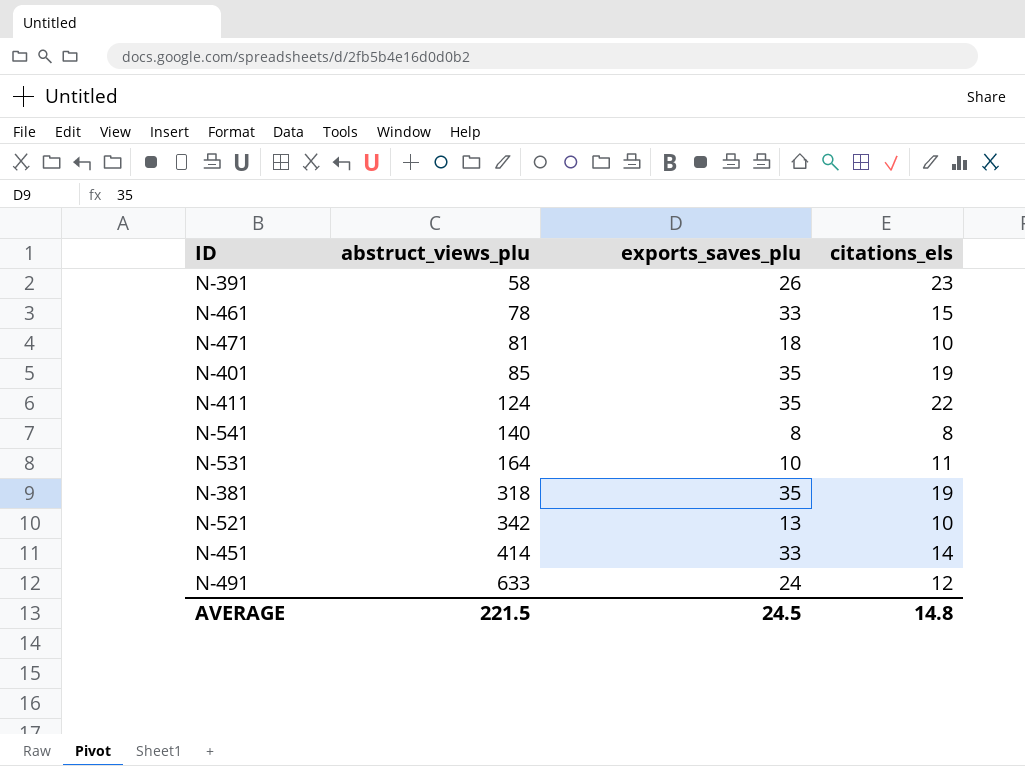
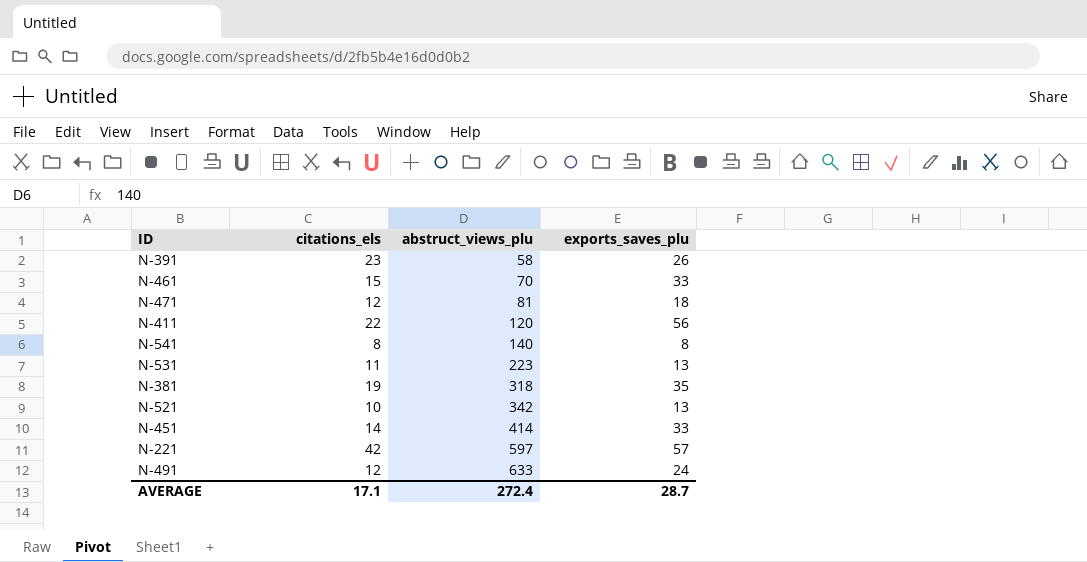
column citations_els | position: 4 -> 2
row N-401: 85 | 35 | 19 -> none
N-461 | abstruct_views_plu: 78 -> 70
N-471 | citations_els: 10 -> 12
N-411 | abstruct_views_plu: 124 -> 120
N-411 | exports_saves_plu: 35 -> 56
N-531 | abstruct_views_plu: 164 -> 223
N-531 | exports_saves_plu: 10 -> 13
row N-221: none -> 42 | 597 | 57
AVERAGE | citations_els: 14.8 -> 17.1
AVERAGE | abstruct_views_plu: 221.5 -> 272.4
AVERAGE | exports_saves_plu: 24.5 -> 28.7

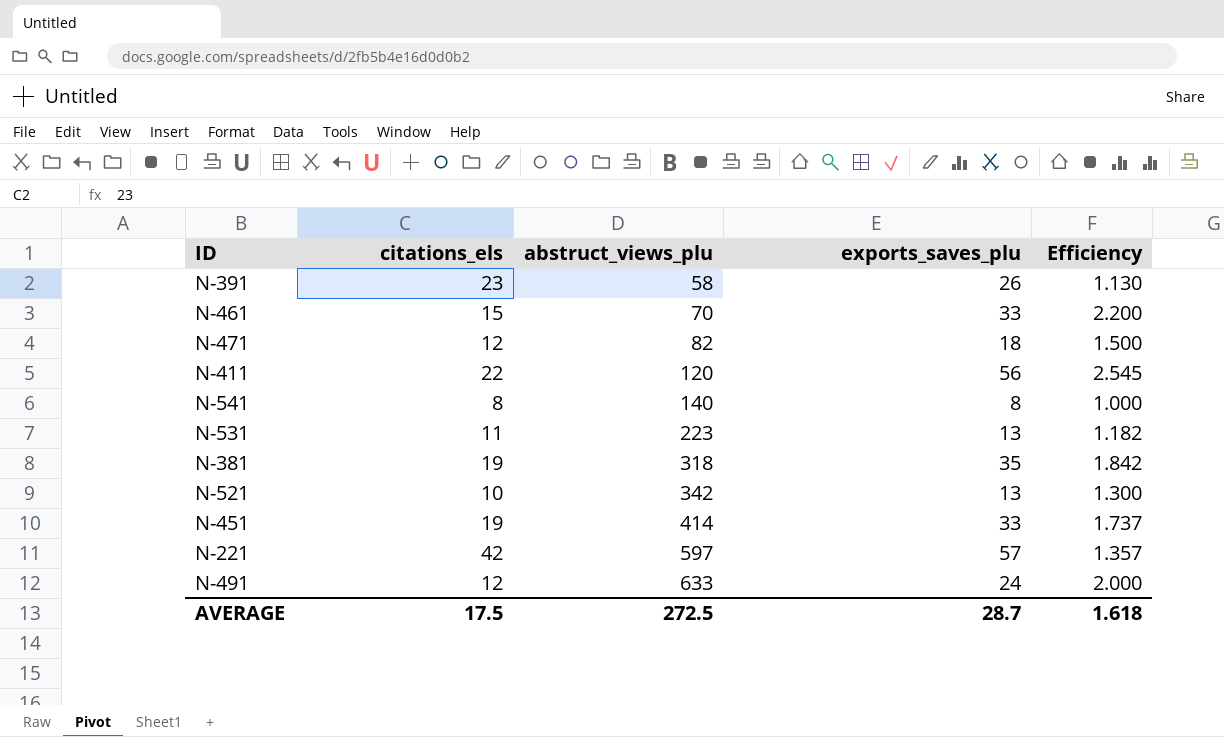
column Efficiency | formula: none -> [exports_saves_plu] / [citations_els]
N-471 | abstruct_views_plu: 81 -> 82
N-451 | citations_els: 14 -> 19
AVERAGE | citations_els: 17.1 -> 17.5
AVERAGE | abstruct_views_plu: 272.4 -> 272.5

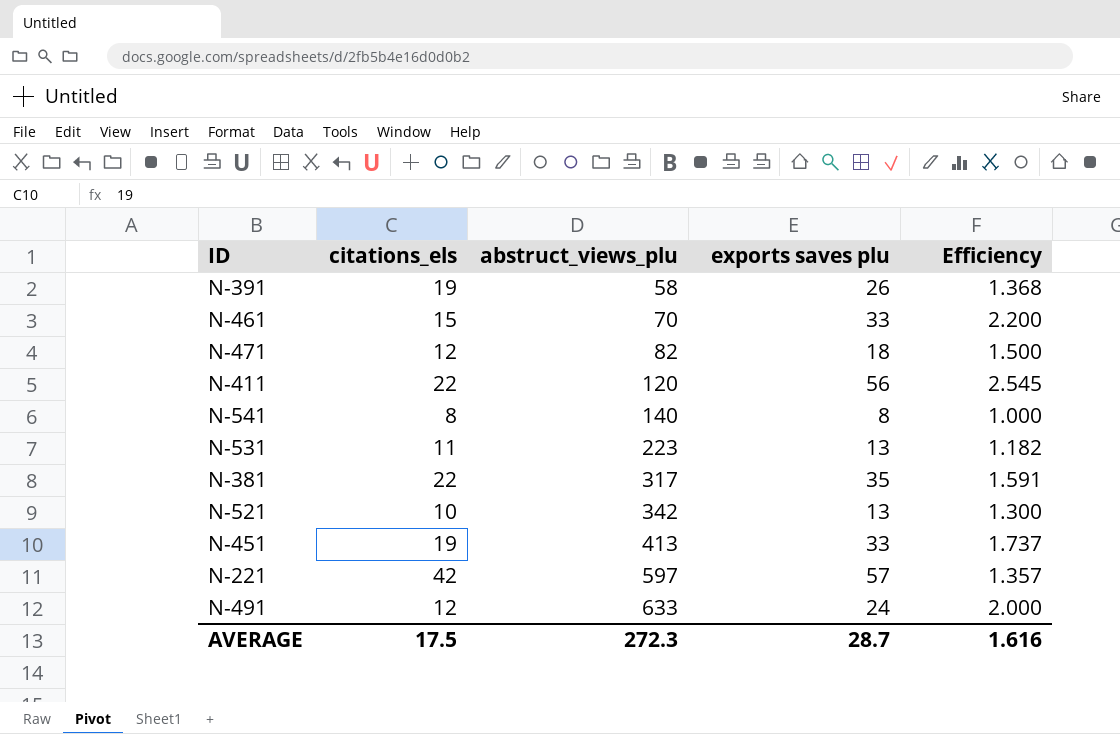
column name: exports_saves_plu -> exports saves plu
N-391 | citations_els: 23 -> 19
N-391 | Efficiency: 1.130 -> 1.368
N-381 | citations_els: 19 -> 22
N-381 | abstruct_views_plu: 318 -> 317
N-381 | Efficiency: 1.842 -> 1.591
N-451 | abstruct_views_plu: 414 -> 413
AVERAGE | abstruct_views_plu: 272.5 -> 272.3
AVERAGE | Efficiency: 1.618 -> 1.616

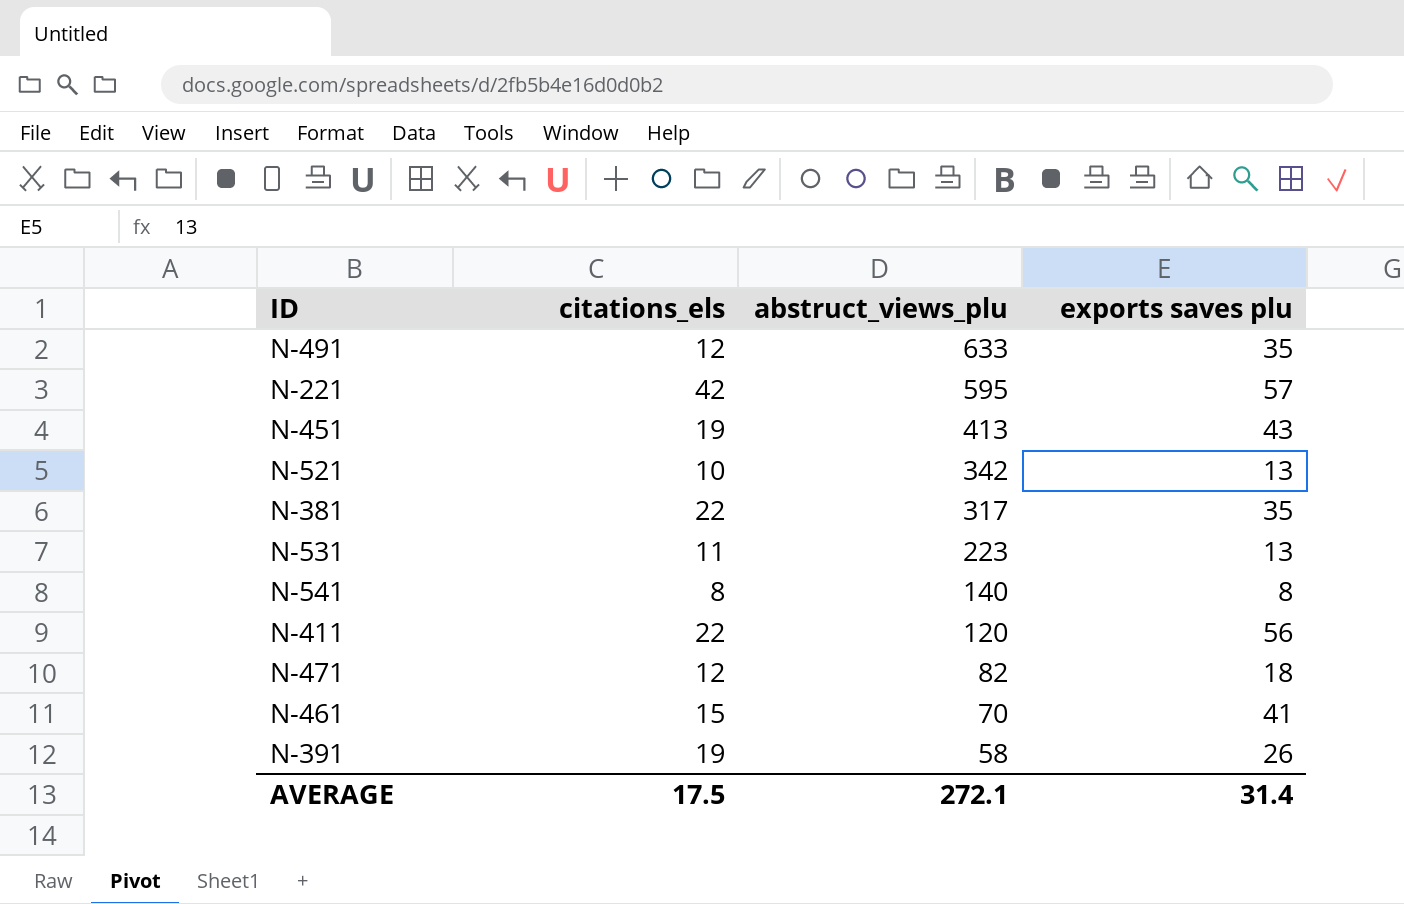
row order: abstruct_views_plu ascending -> abstruct_views_plu descending
column Efficiency | formula: [exports saves plu] / [citations_els] -> none
N-491 | exports saves plu: 24 -> 35
N-221 | abstruct_views_plu: 597 -> 595
N-451 | exports saves plu: 33 -> 43
N-461 | exports saves plu: 33 -> 41
AVERAGE | abstruct_views_plu: 272.3 -> 272.1
AVERAGE | exports saves plu: 28.7 -> 31.4

